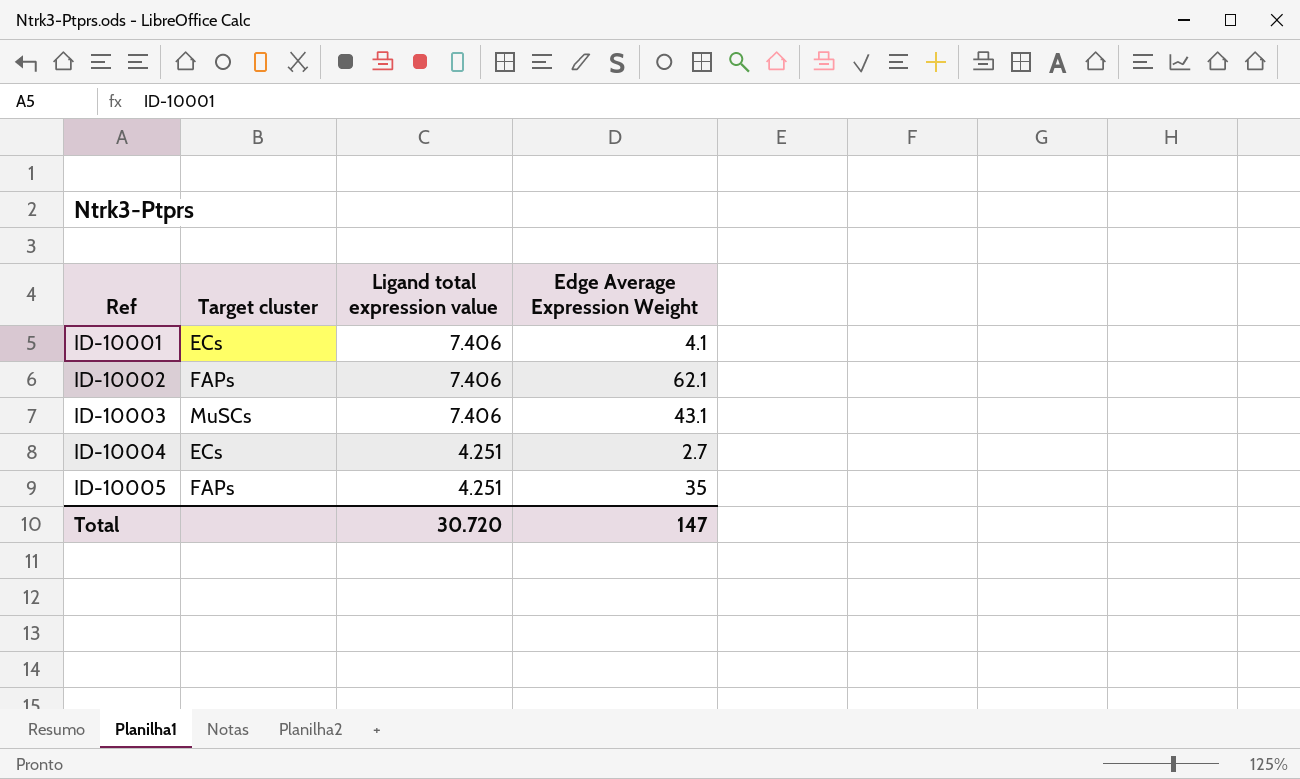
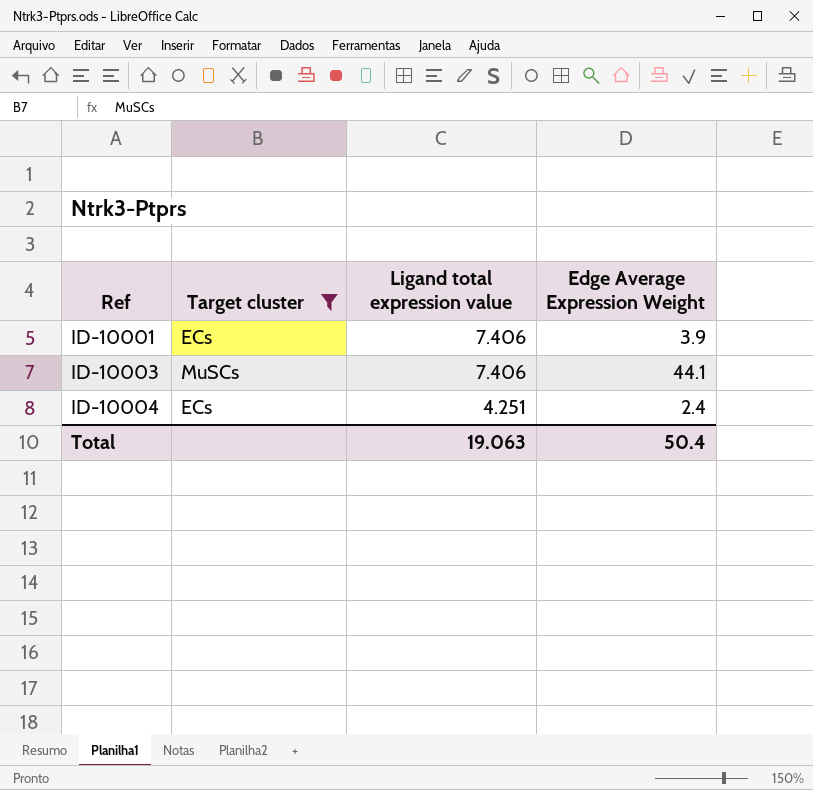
filter: none -> Target cluster != FAPs
ID-10001 | Edge Average Expression Weight: 4.1 -> 3.9
ID-10003 | Edge Average Expression Weight: 43.1 -> 44.1
ID-10004 | Edge Average Expression Weight: 2.7 -> 2.4
Total | Ligand total expression value: 30.720 -> 19.063
Total | Edge Average Expression Weight: 147 -> 50.4

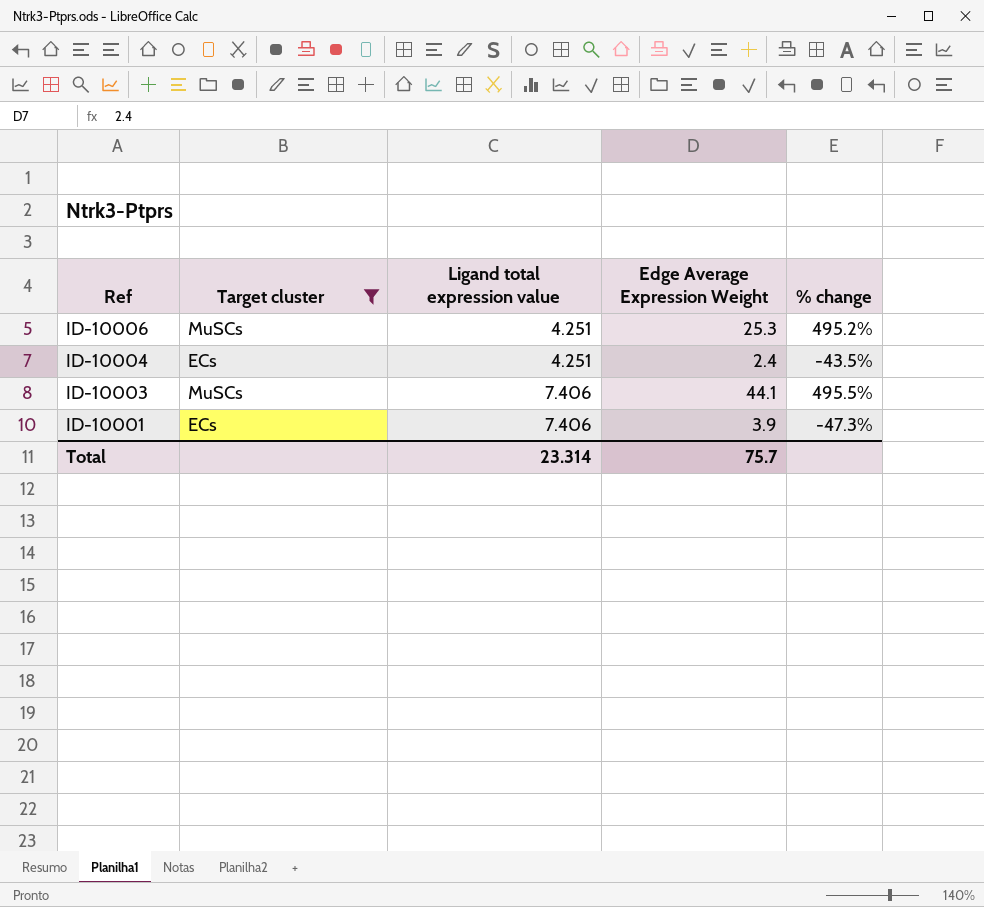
row order: Ref ascending -> Ref descending
column % change | formula: none -> ([Edge Average Expression Weight] - [Ligand total expression value]) / [Ligand total expression value]
row ID-10006: none -> MuSCs | 4.251 | 25.3 | 495.2%
Total | Ligand total expression value: 19.063 -> 23.314
Total | Edge Average Expression Weight: 50.4 -> 75.7

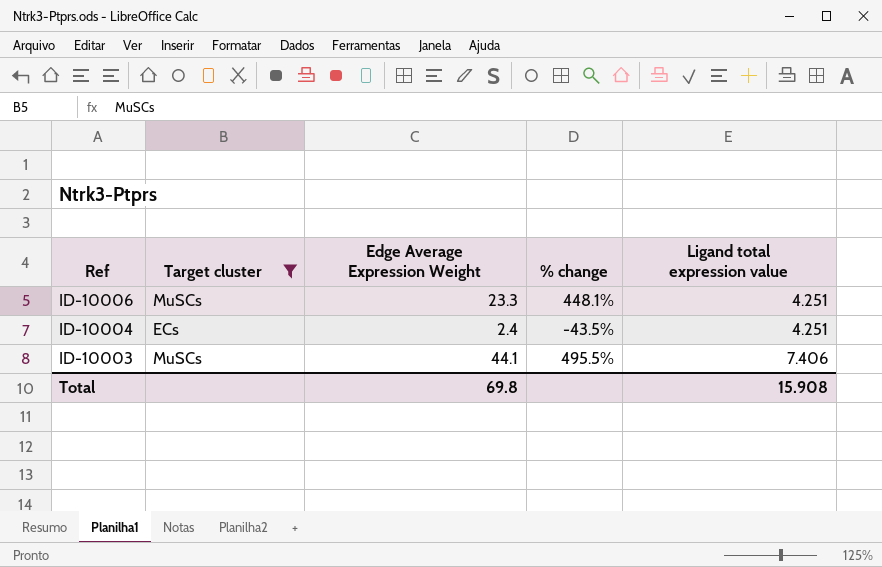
column Ligand total expression value | position: 3 -> 5
row ID-10001: ECs | 7.406 | 3.9 | -47.3% -> none
ID-10006 | Edge Average Expression Weight: 25.3 -> 23.3
ID-10006 | % change: 495.2% -> 448.1%
Total | Edge Average Expression Weight: 75.7 -> 69.8
Total | Ligand total expression value: 23.314 -> 15.908

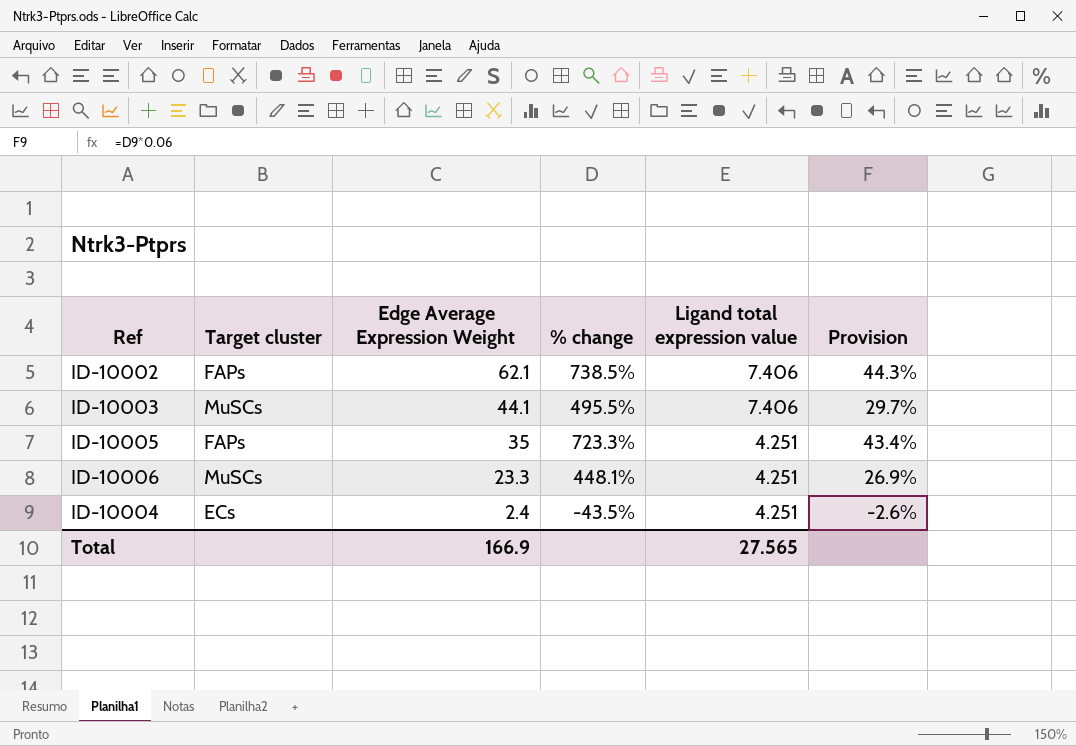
filter: Target cluster != FAPs -> none
row order: Ref descending -> Edge Average Expression Weight descending
column Provision | formula: none -> [% change] * 0.06
Total | Edge Average Expression Weight: 69.8 -> 166.9
Total | Ligand total expression value: 15.908 -> 27.565

